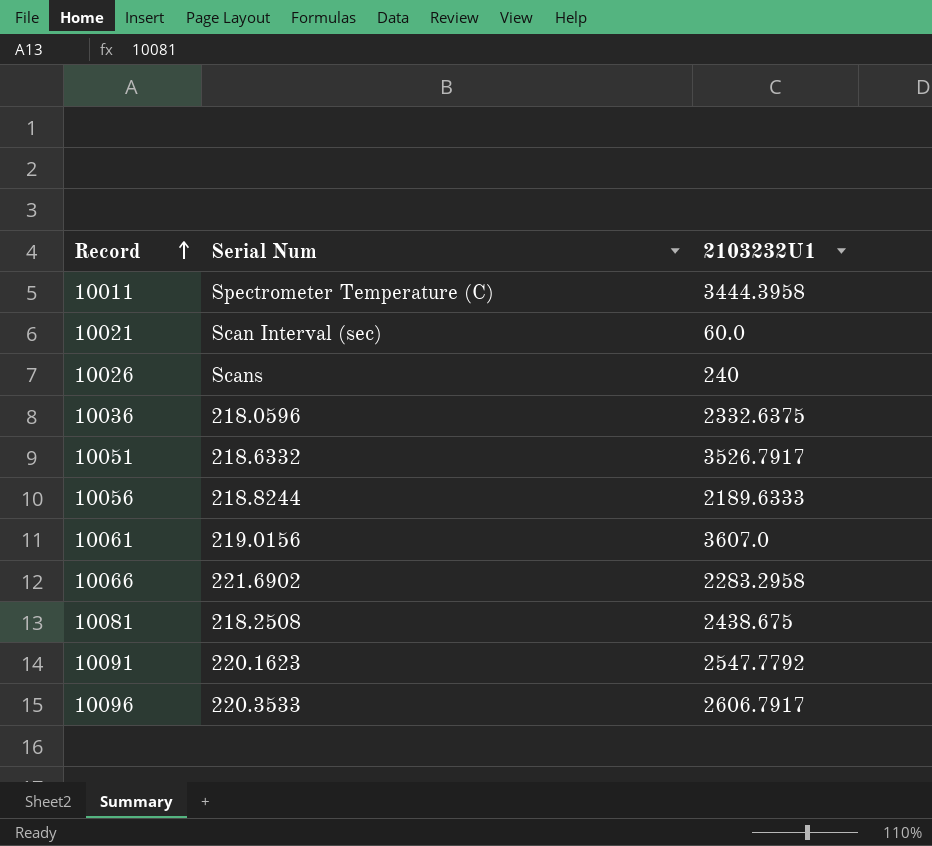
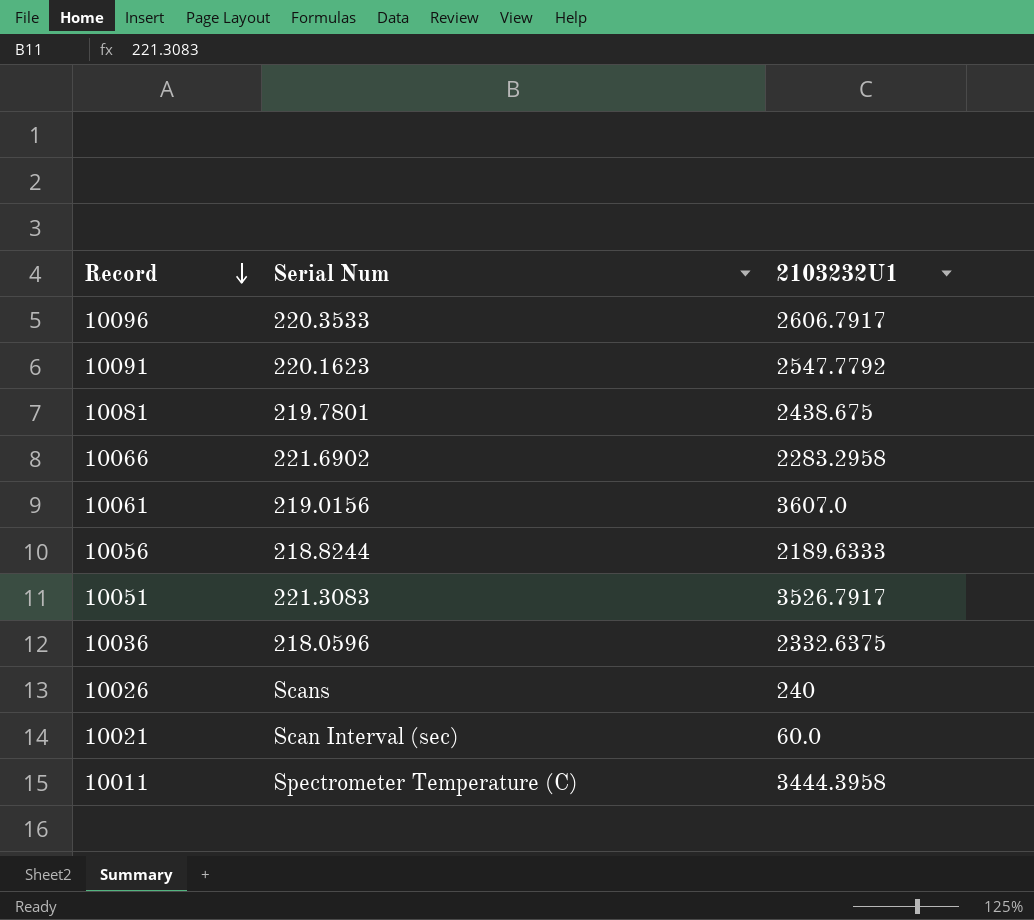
row order: Record ascending -> Record descending
10081 | Serial Num: 218.2508 -> 219.7801
10051 | Serial Num: 218.6332 -> 221.3083

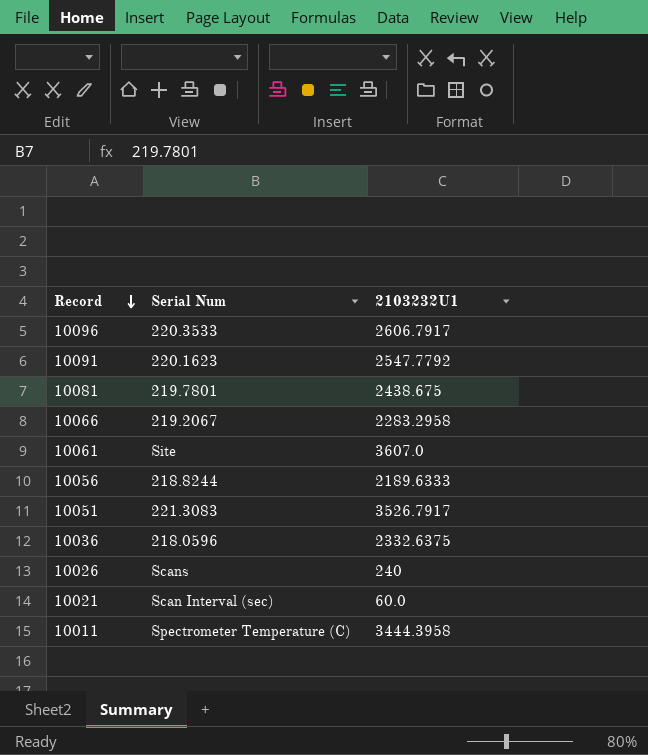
10066 | Serial Num: 221.6902 -> 219.2067
10061 | Serial Num: 219.0156 -> Site

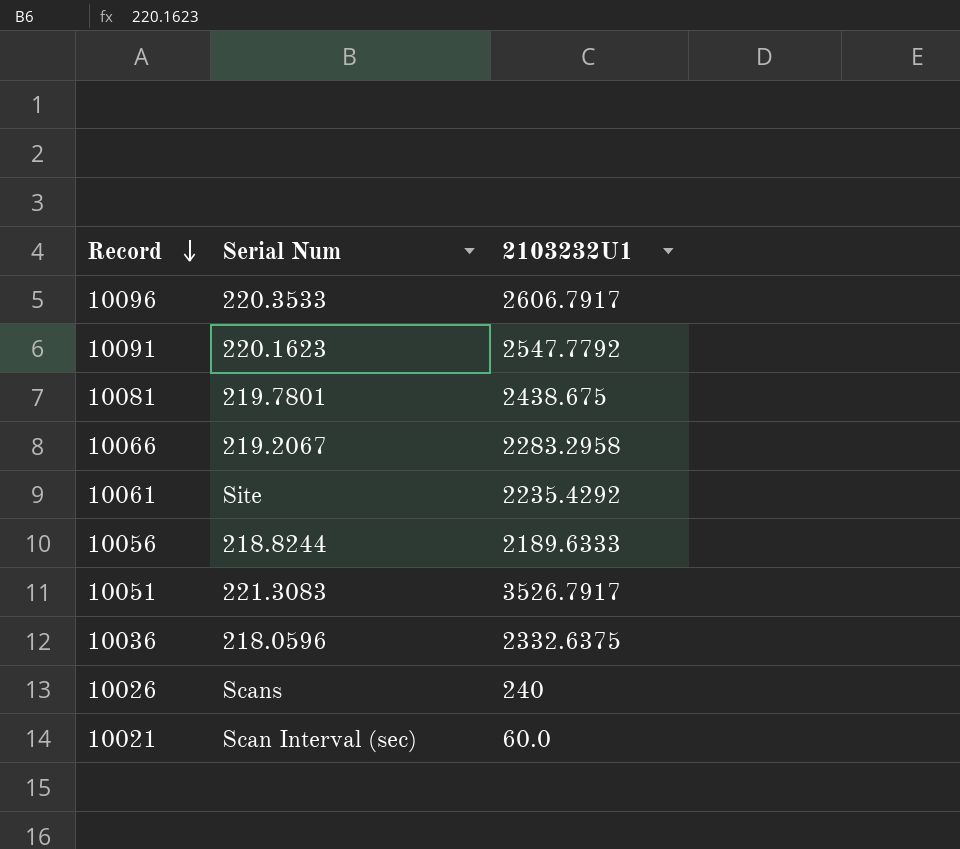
row 10011: Spectrometer Temperature (C) | 3444.3958 -> none
10061 | 2103232U1: 3607.0 -> 2235.4292

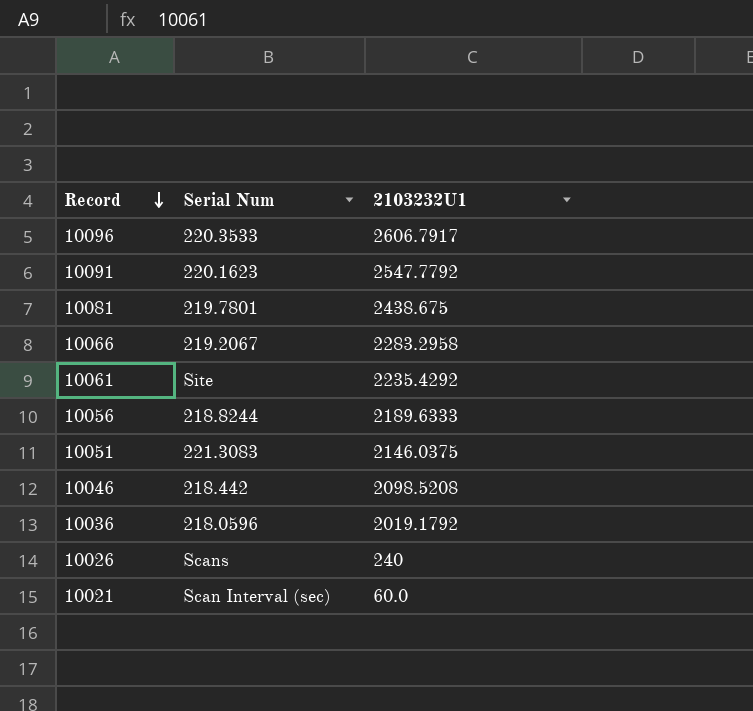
10051 | 2103232U1: 3526.7917 -> 2146.0375
row 10046: none -> 218.442 | 2098.5208
10036 | 2103232U1: 2332.6375 -> 2019.1792

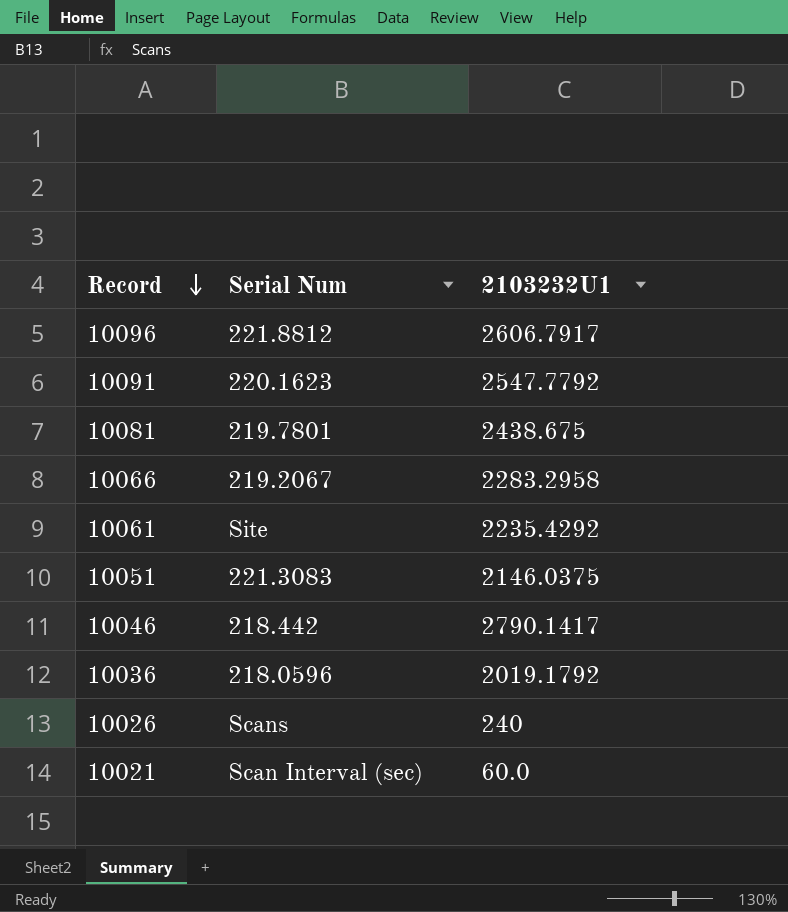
row 10056: 218.8244 | 2189.6333 -> none
10096 | Serial Num: 220.3533 -> 221.8812
10046 | 2103232U1: 2098.5208 -> 2790.1417

